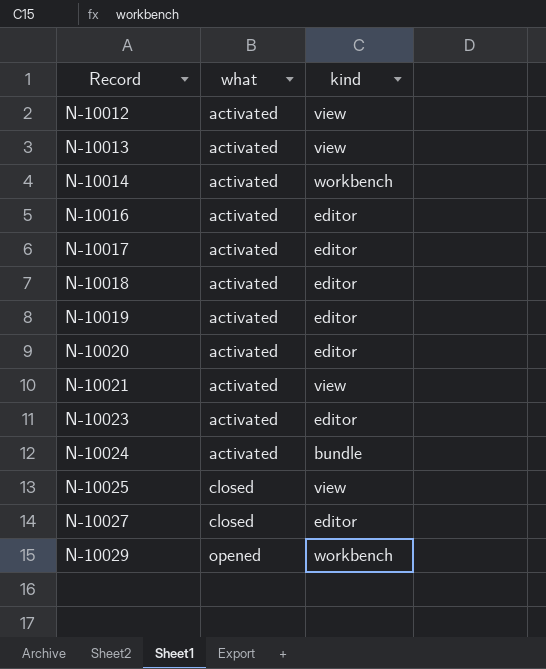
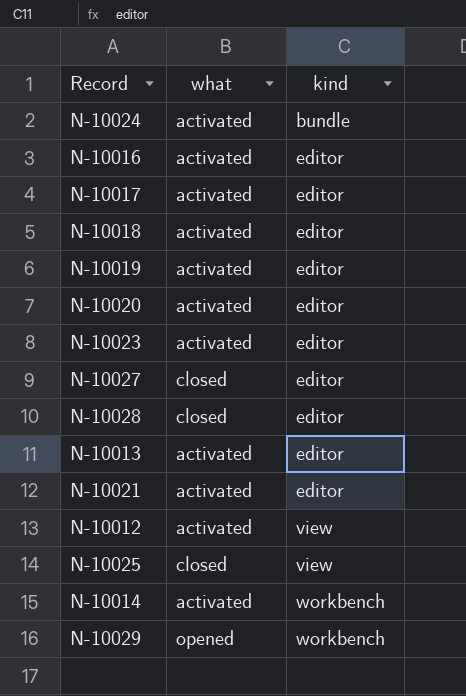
row order: Record ascending -> kind ascending
row N-10028: none -> closed | editor
N-10013 | kind: view -> editor
N-10021 | kind: view -> editor

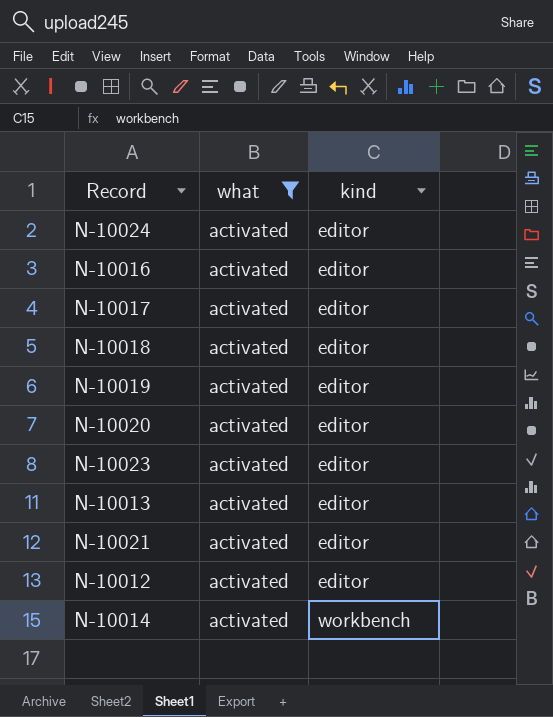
filter: none -> what = activated
N-10024 | kind: bundle -> editor
N-10012 | kind: view -> editor

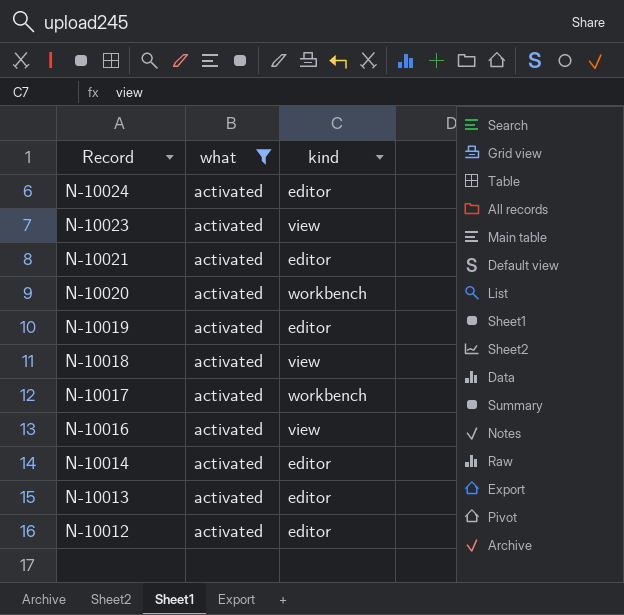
row order: kind ascending -> Record descending
N-10023 | kind: editor -> view
N-10020 | kind: editor -> workbench
N-10018 | kind: editor -> view
N-10017 | kind: editor -> workbench
N-10016 | kind: editor -> view
N-10014 | kind: workbench -> editor

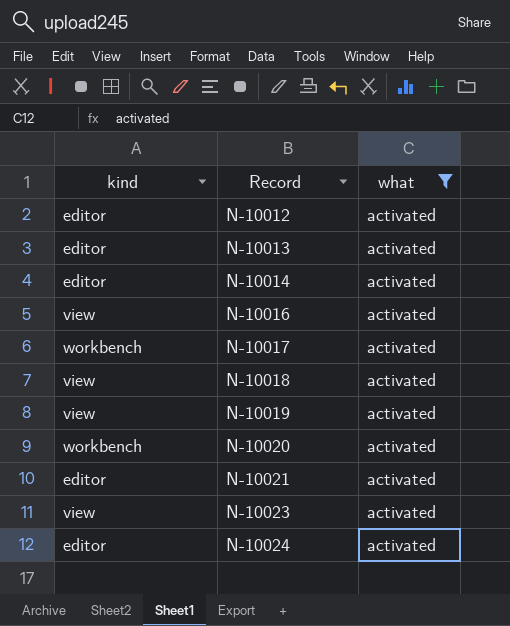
row order: Record descending -> Record ascending
column kind | position: 3 -> 1
N-10019 | kind: editor -> view

